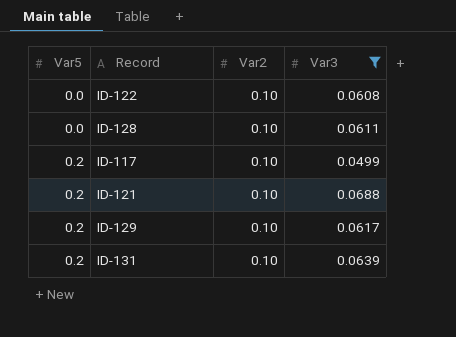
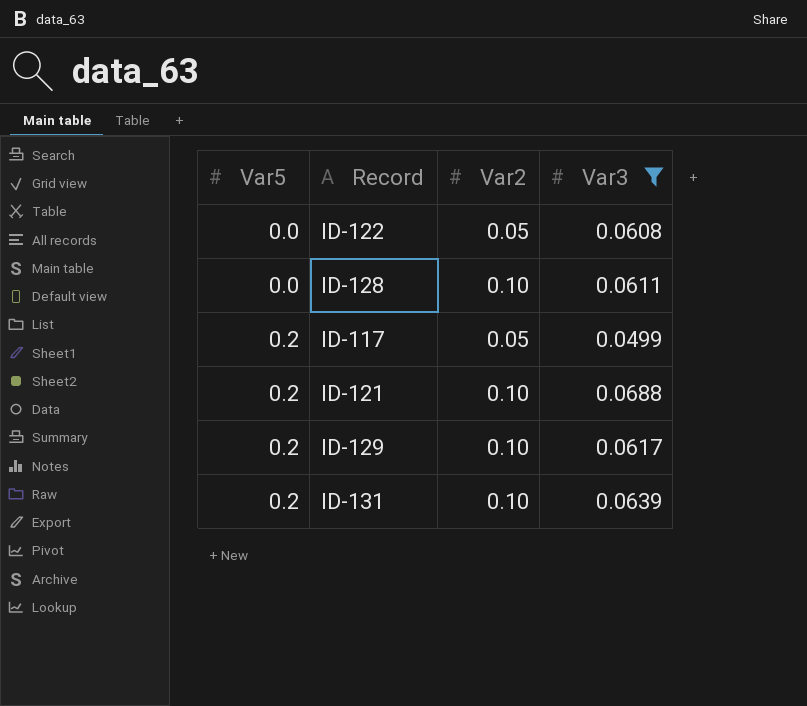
ID-122 | Var2: 0.10 -> 0.05
ID-117 | Var2: 0.10 -> 0.05

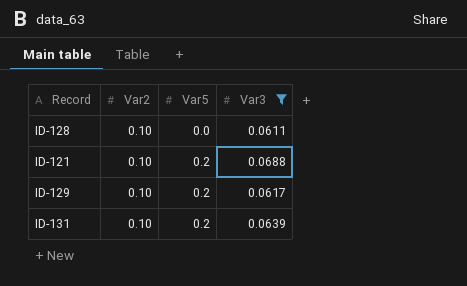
column Var5 | position: 1 -> 3
row ID-122: 0.0 | 0.05 | 0.0608 -> none
row ID-117: 0.2 | 0.05 | 0.0499 -> none

